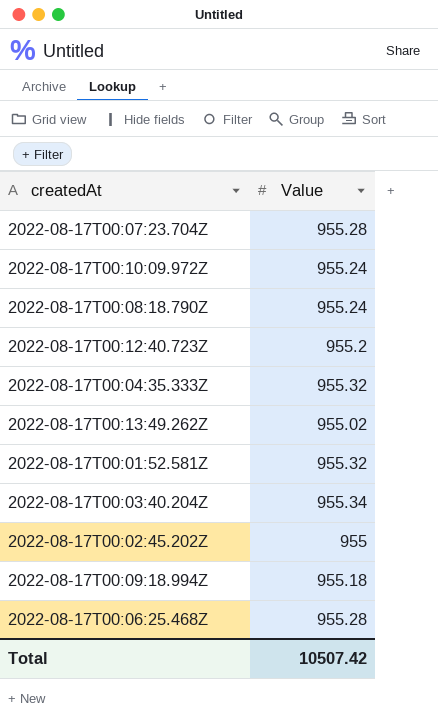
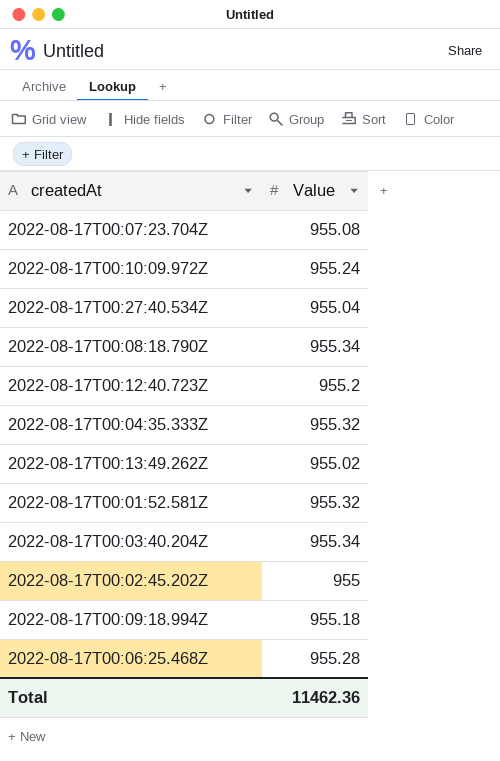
2022-08-17T00:07:23.704Z | Value: 955.28 -> 955.08
row 2022-08-17T00:27:40.534Z: none -> 955.04
2022-08-17T00:08:18.790Z | Value: 955.24 -> 955.34
Total | Value: 10507.42 -> 11462.36

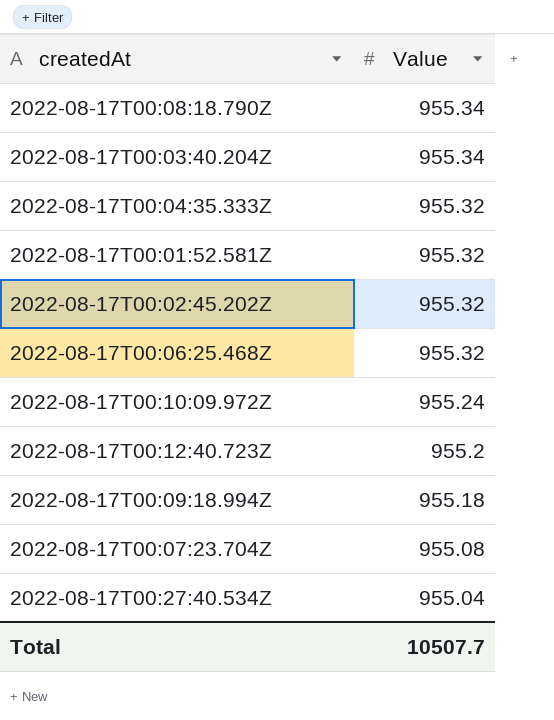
row order: none -> Value descending
row 2022-08-17T00:13:49.262Z: 955.02 -> none
2022-08-17T00:02:45.202Z | Value: 955 -> 955.32
2022-08-17T00:06:25.468Z | Value: 955.28 -> 955.32
Total | Value: 11462.36 -> 10507.7

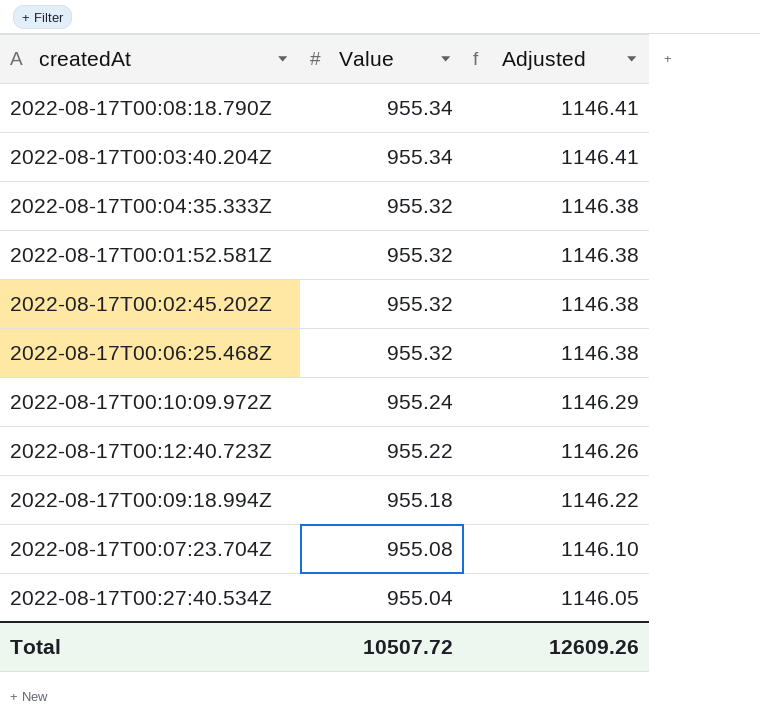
column Adjusted | formula: none -> [Value] * 1.2
2022-08-17T00:12:40.723Z | Value: 955.2 -> 955.22
Total | Value: 10507.7 -> 10507.72

